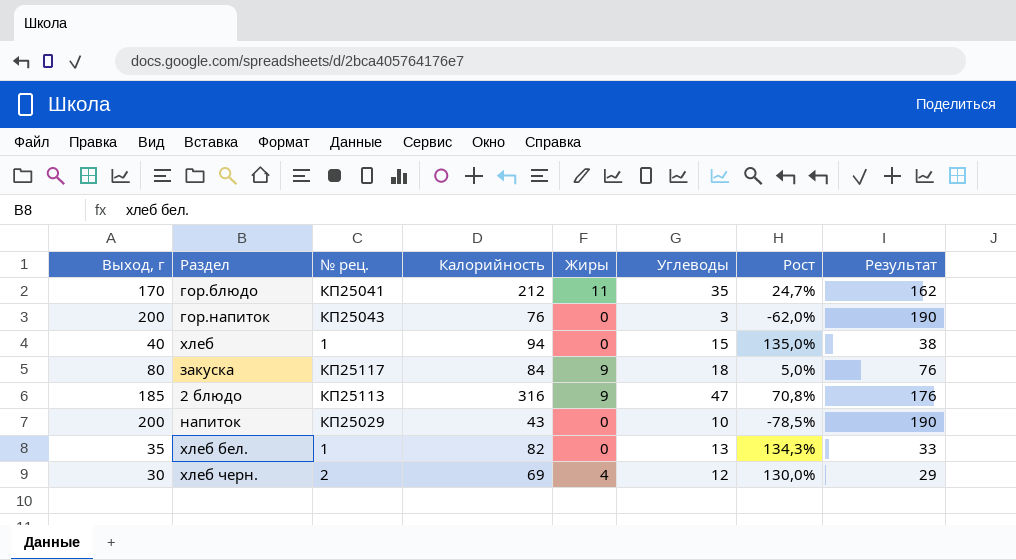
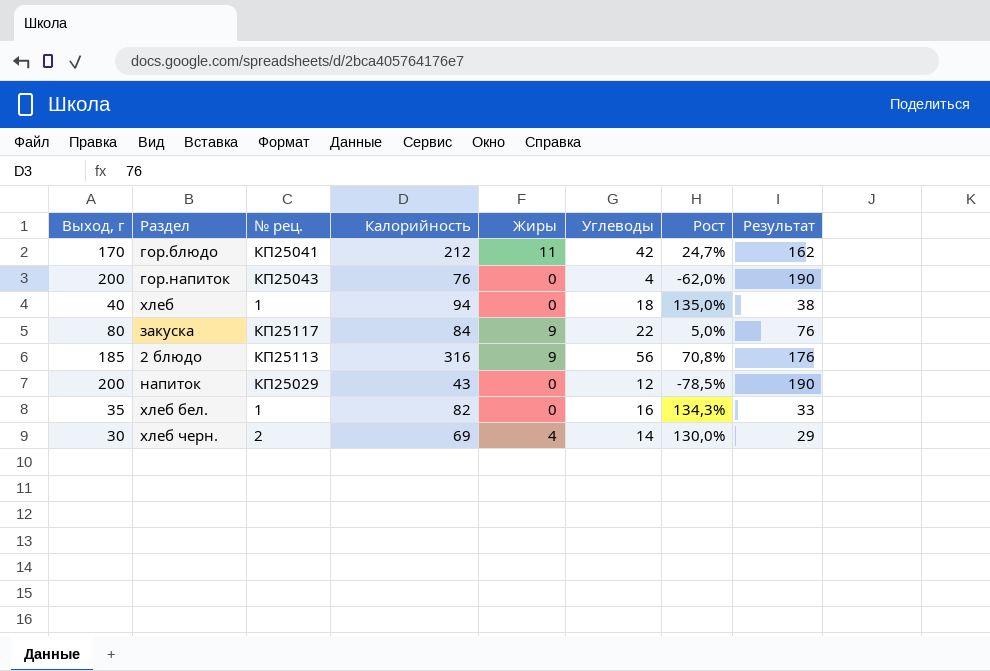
гор.блюдо | Углеводы: 35 -> 42
гор.напиток | Углеводы: 3 -> 4
хлеб | Углеводы: 15 -> 18
закуска | Углеводы: 18 -> 22
2 блюдо | Углеводы: 47 -> 56
напиток | Углеводы: 10 -> 12
хлеб бел. | Углеводы: 13 -> 16
хлеб черн. | Углеводы: 12 -> 14

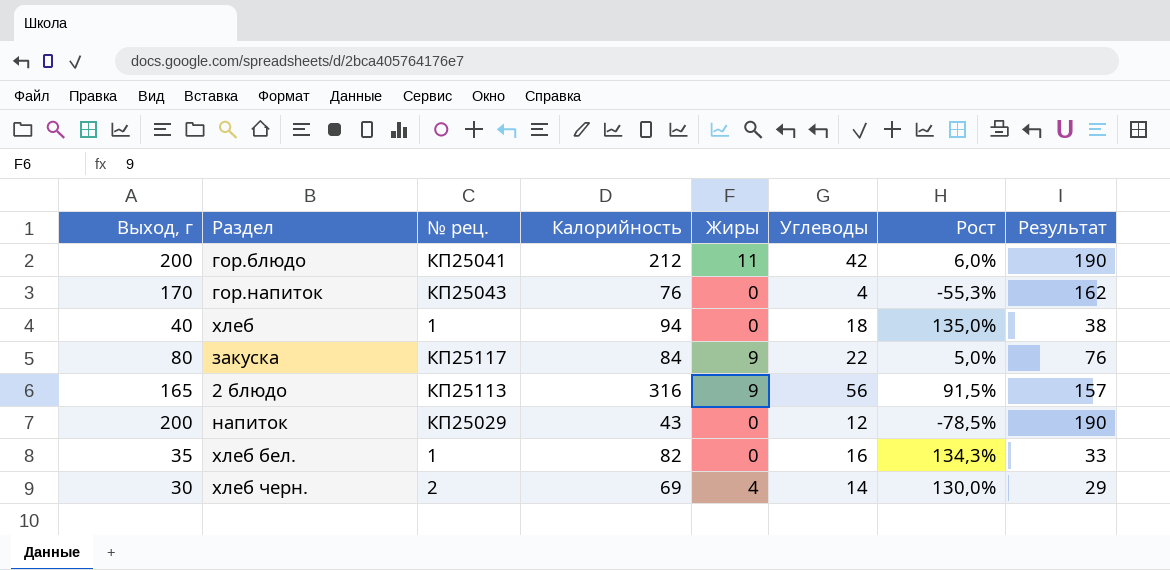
гор.блюдо | Выход, г: 170 -> 200
гор.блюдо | Рост: 24,7% -> 6,0%
гор.блюдо | Результат: 162 -> 190
гор.напиток | Выход, г: 200 -> 170
гор.напиток | Рост: -62,0% -> -55,3%
гор.напиток | Результат: 190 -> 162
2 блюдо | Выход, г: 185 -> 165
2 блюдо | Рост: 70,8% -> 91,5%
2 блюдо | Результат: 176 -> 157

